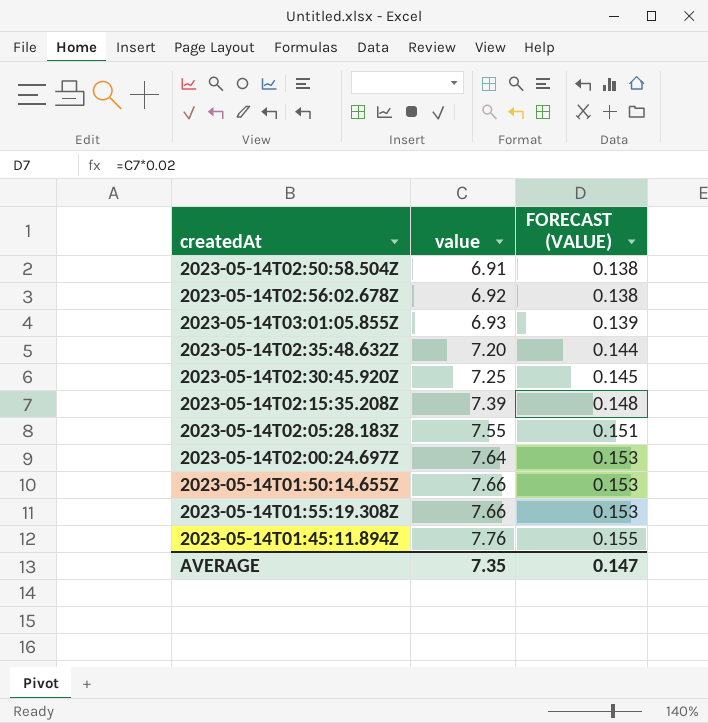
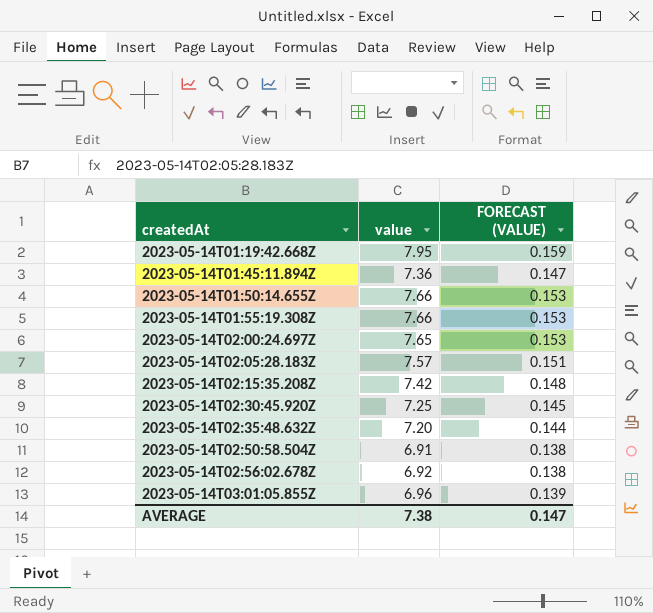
row order: value ascending -> createdAt ascending
row 2023-05-14T01:19:42.668Z: none -> 7.95 | 0.159
2023-05-14T01:45:11.894Z | value: 7.76 -> 7.36
2023-05-14T01:45:11.894Z | FORECAST (VALUE): 0.155 -> 0.147
2023-05-14T02:00:24.697Z | value: 7.64 -> 7.65
2023-05-14T02:05:28.183Z | value: 7.55 -> 7.57
2023-05-14T02:15:35.208Z | value: 7.39 -> 7.42
2023-05-14T03:01:05.855Z | value: 6.93 -> 6.96
AVERAGE | value: 7.35 -> 7.38

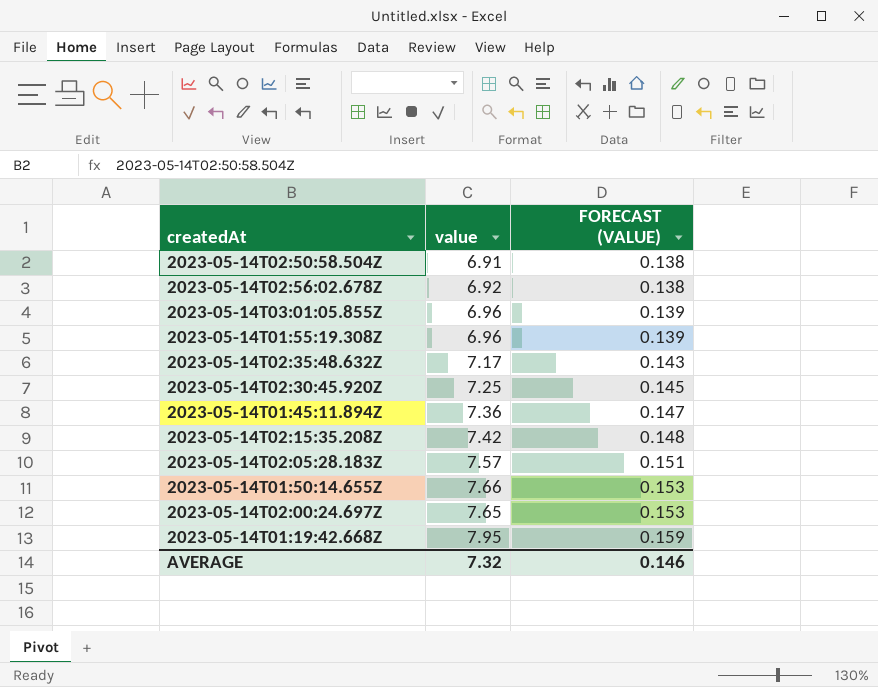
row order: createdAt ascending -> FORECAST (VALUE) ascending
2023-05-14T01:55:19.308Z | value: 7.66 -> 6.96
2023-05-14T01:55:19.308Z | FORECAST (VALUE): 0.153 -> 0.139
2023-05-14T02:35:48.632Z | value: 7.20 -> 7.17
2023-05-14T02:35:48.632Z | FORECAST (VALUE): 0.144 -> 0.143
AVERAGE | value: 7.38 -> 7.32
AVERAGE | FORECAST (VALUE): 0.147 -> 0.146

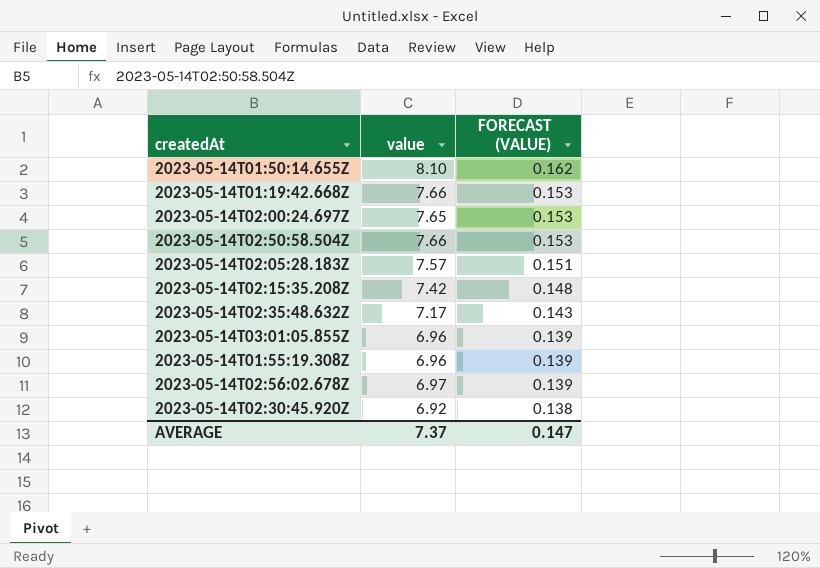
row order: FORECAST (VALUE) ascending -> FORECAST (VALUE) descending
row 2023-05-14T01:45:11.894Z: 7.36 | 0.147 -> none
2023-05-14T01:50:14.655Z | value: 7.66 -> 8.10
2023-05-14T01:50:14.655Z | FORECAST (VALUE): 0.153 -> 0.162
2023-05-14T01:19:42.668Z | value: 7.95 -> 7.66
2023-05-14T01:19:42.668Z | FORECAST (VALUE): 0.159 -> 0.153
2023-05-14T02:50:58.504Z | value: 6.91 -> 7.66
2023-05-14T02:50:58.504Z | FORECAST (VALUE): 0.138 -> 0.153
2023-05-14T02:56:02.678Z | value: 6.92 -> 6.97
2023-05-14T02:56:02.678Z | FORECAST (VALUE): 0.138 -> 0.139
2023-05-14T02:30:45.920Z | value: 7.25 -> 6.92
2023-05-14T02:30:45.920Z | FORECAST (VALUE): 0.145 -> 0.138
AVERAGE | value: 7.32 -> 7.37
AVERAGE | FORECAST (VALUE): 0.146 -> 0.147

